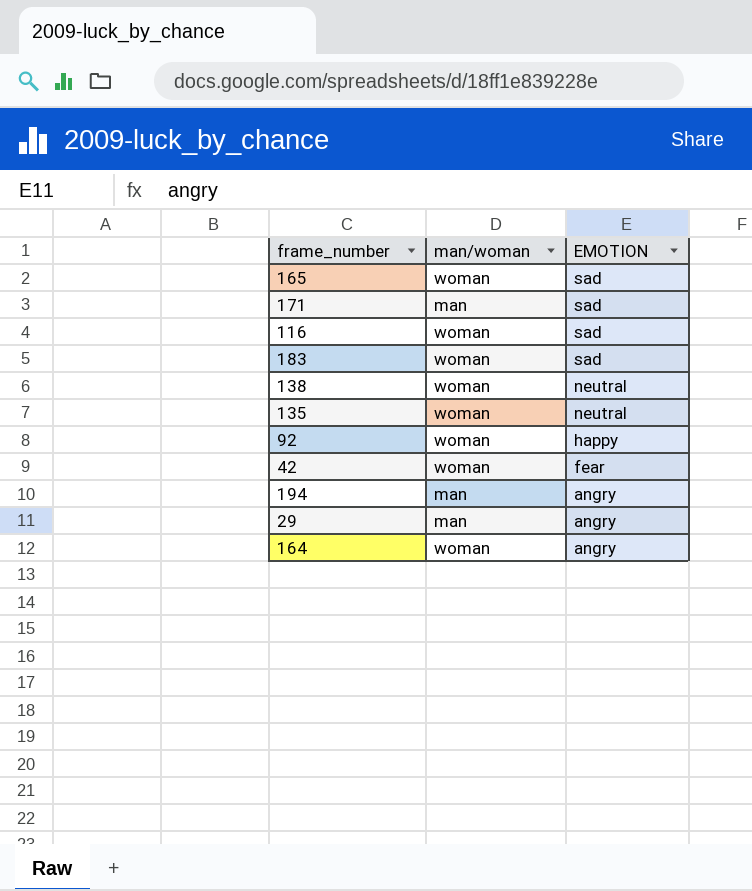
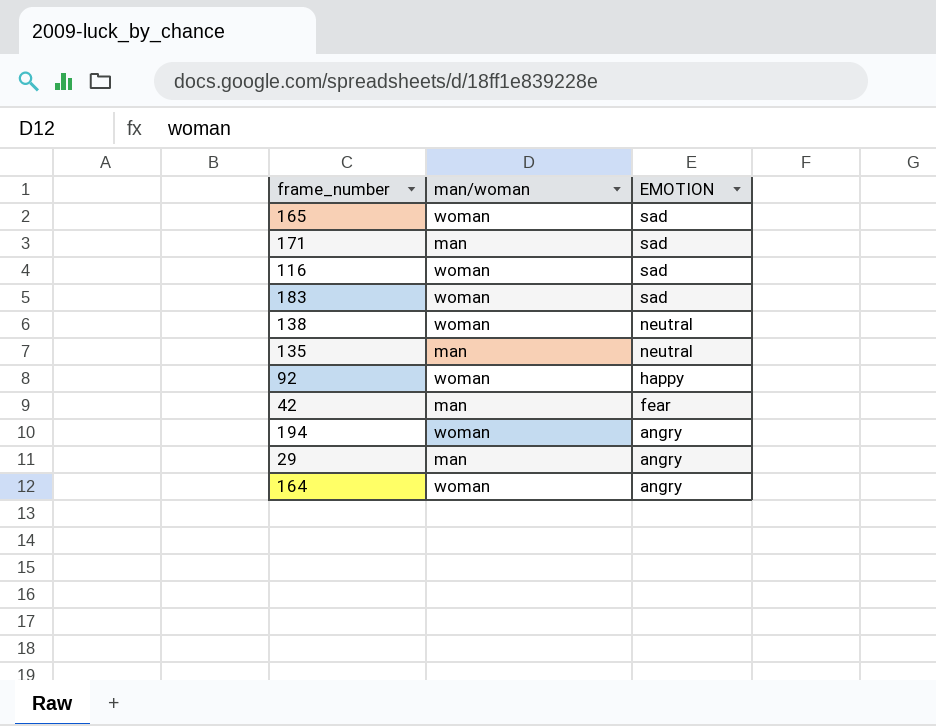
135 | man/woman: woman -> man
42 | man/woman: woman -> man
194 | man/woman: man -> woman

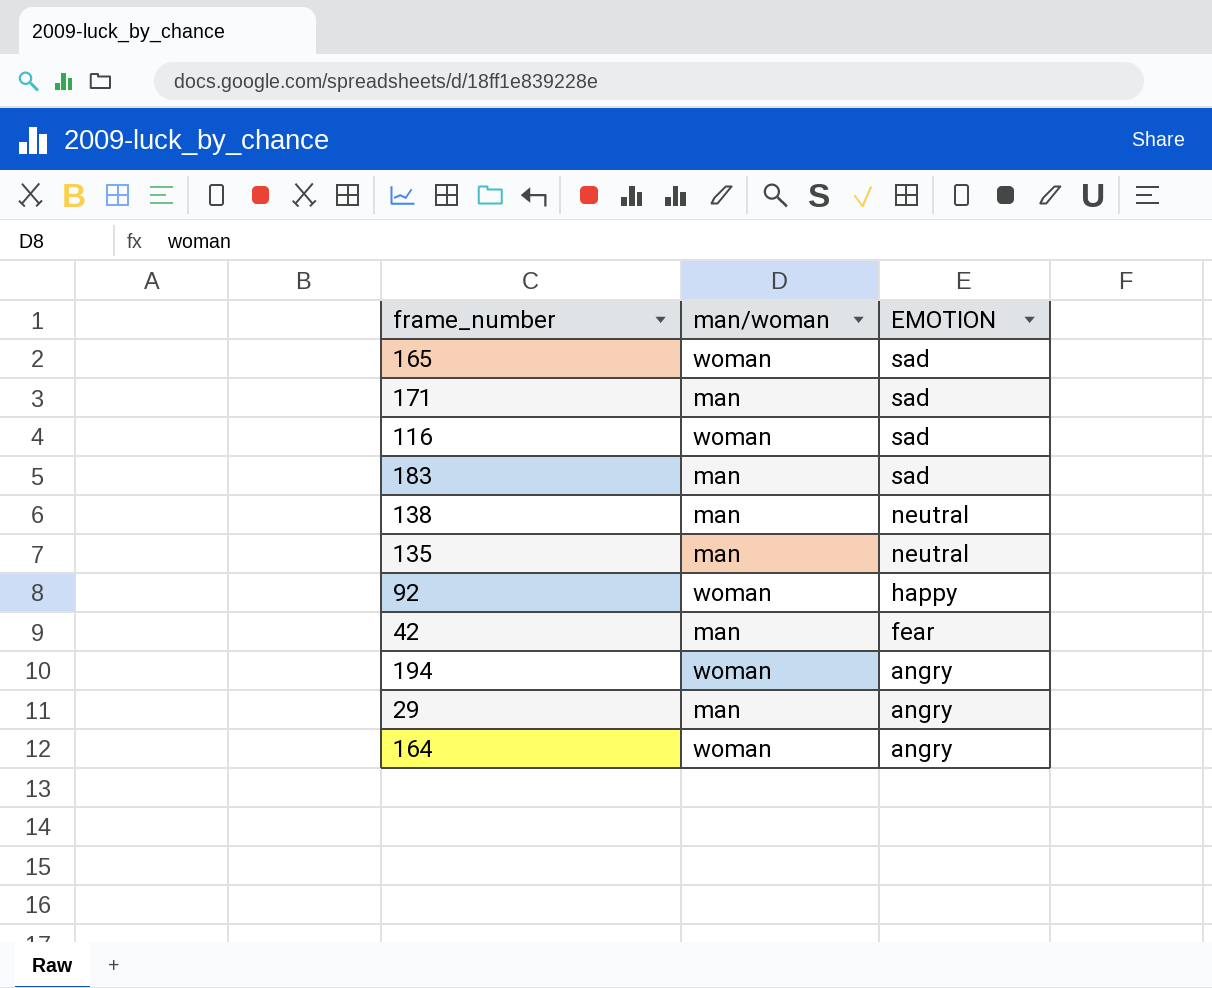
183 | man/woman: woman -> man
138 | man/woman: woman -> man

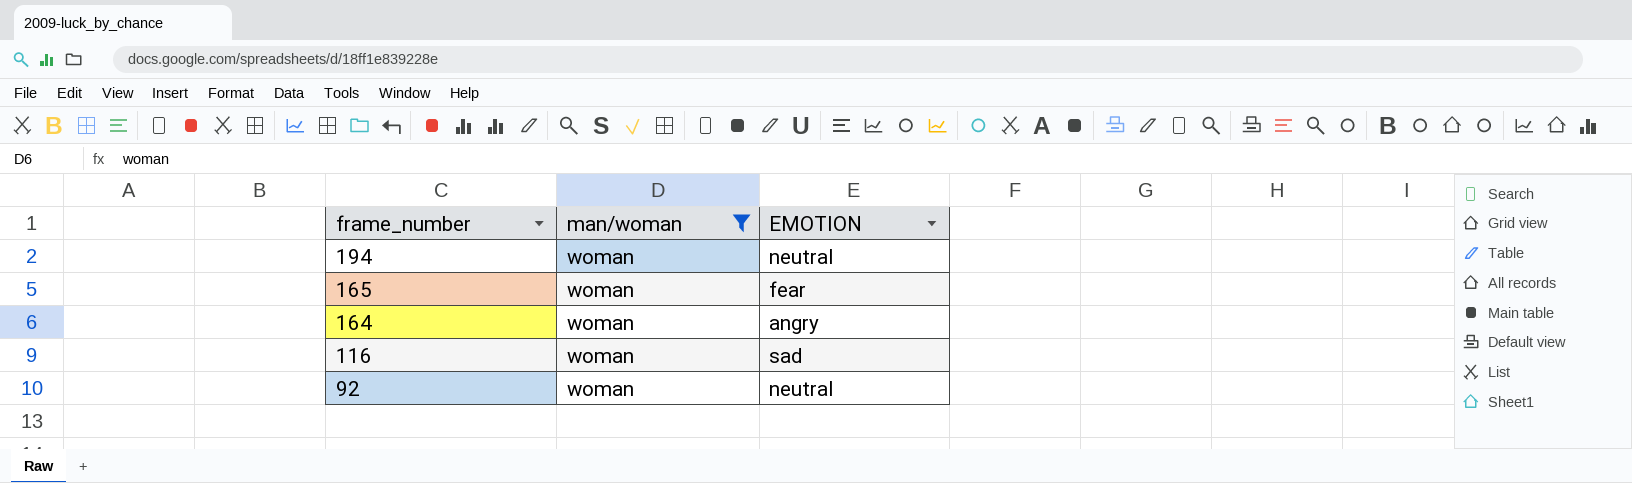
filter: none -> man/woman = woman
row order: EMOTION descending -> frame_number descending
194 | EMOTION: angry -> neutral
165 | EMOTION: sad -> fear
92 | EMOTION: happy -> neutral

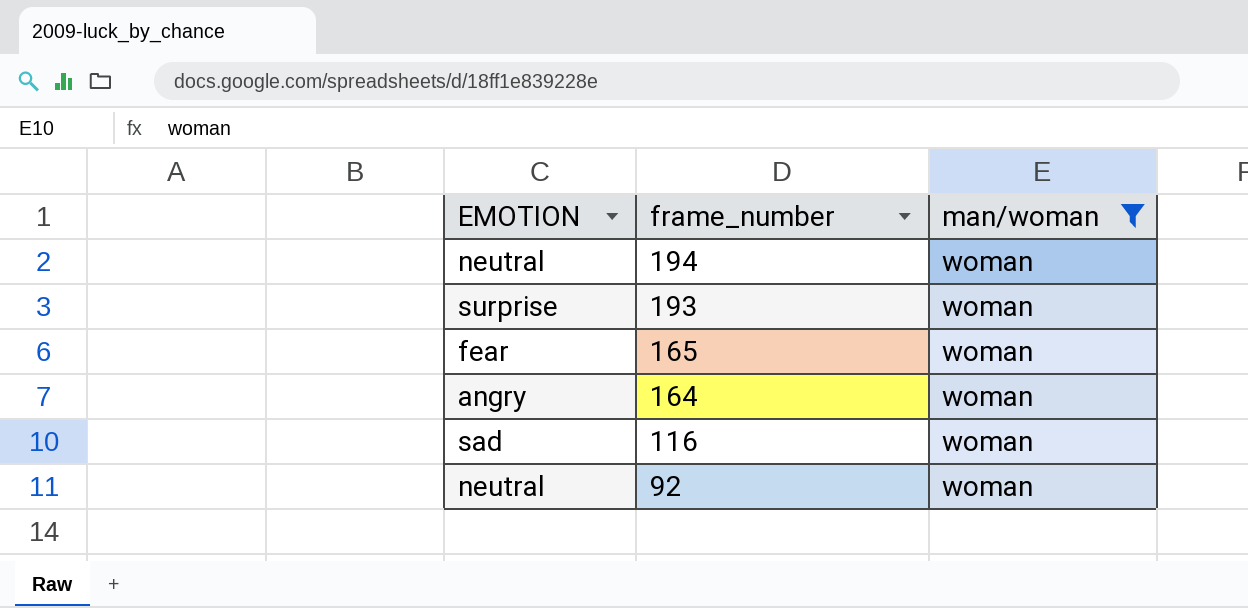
column EMOTION | position: 3 -> 1
row 193: none -> surprise | woman

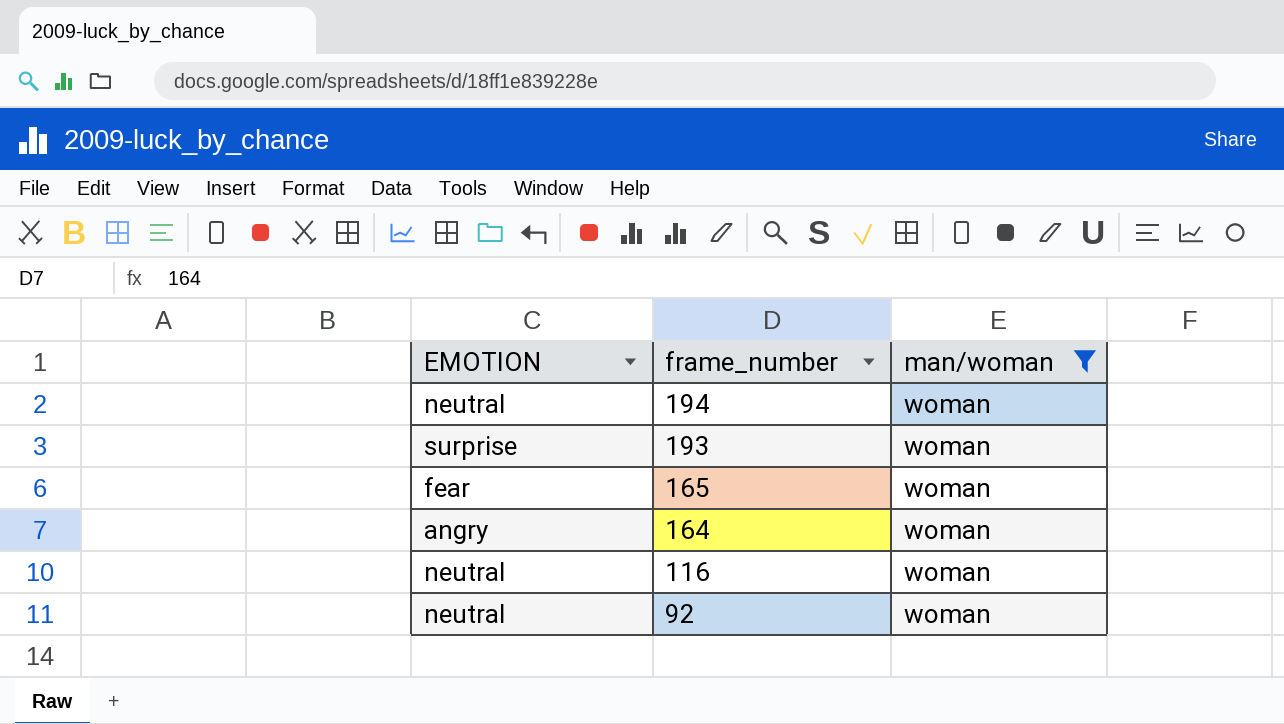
116 | EMOTION: sad -> neutral

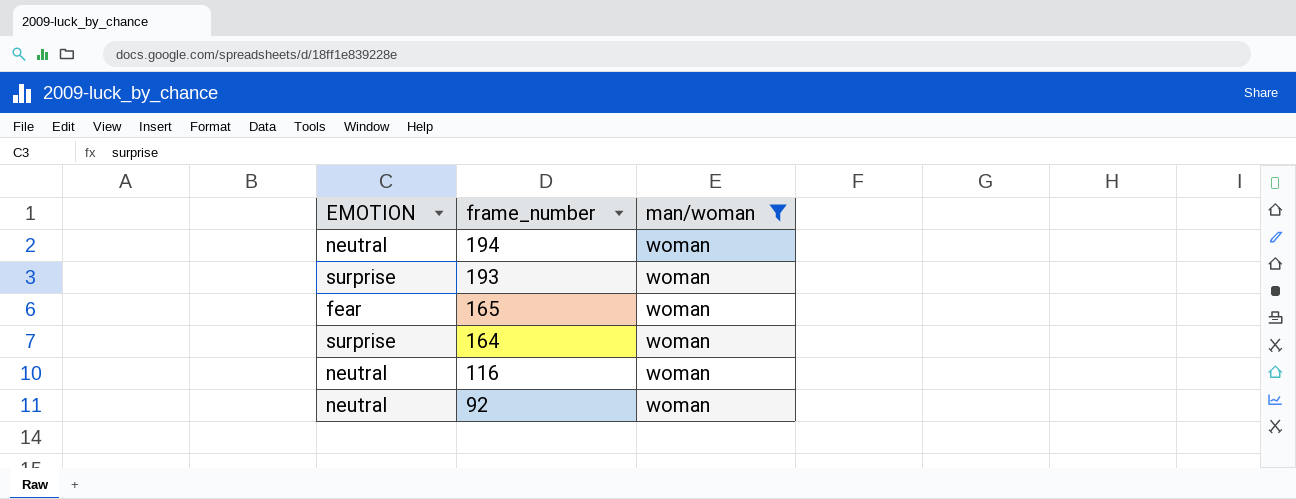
164 | EMOTION: angry -> surprise

